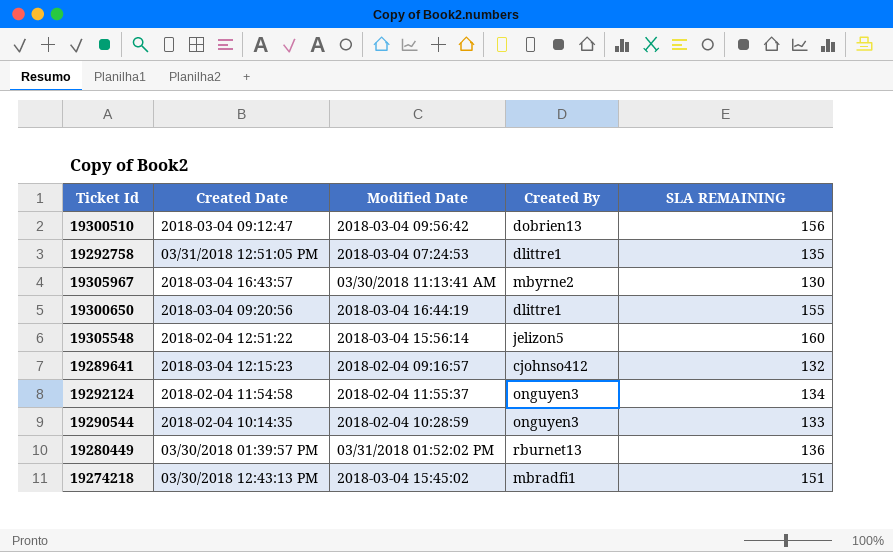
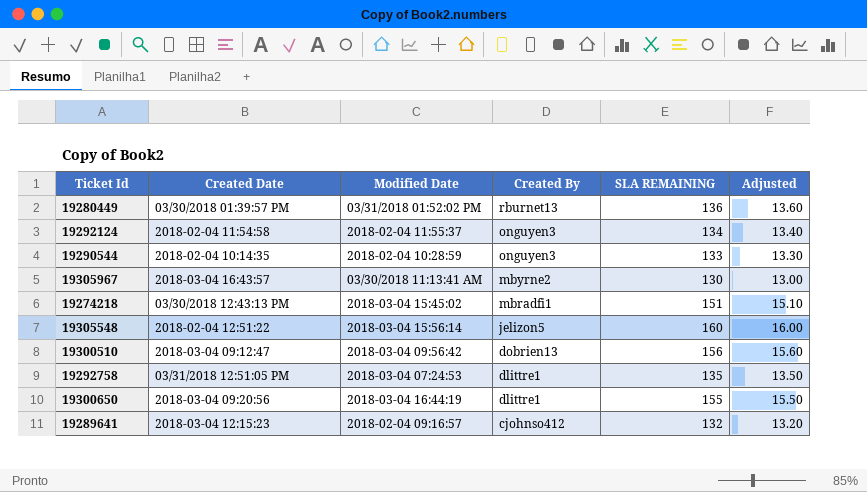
row order: none -> Created By descending
column Adjusted | formula: none -> [SLA REMAINING] * 0.1

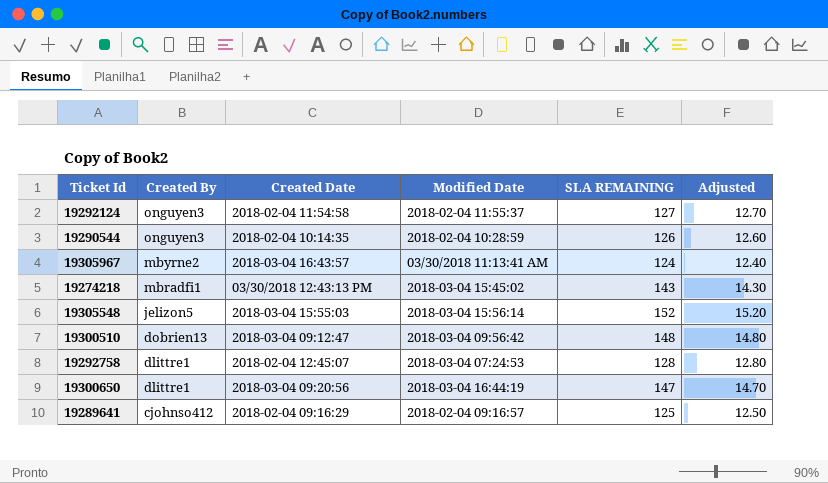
column Created By | position: 4 -> 2
row 19280449: 03/30/2018 01:39:57 PM | 03/31/2018 01:52:02 PM | rburnet13 | 136 | 13.60 -> none
19292124 | SLA REMAINING: 134 -> 127
19292124 | Adjusted: 13.40 -> 12.70
19290544 | SLA REMAINING: 133 -> 126
19290544 | Adjusted: 13.30 -> 12.60
19305967 | SLA REMAINING: 130 -> 124
19305967 | Adjusted: 13.00 -> 12.40
19274218 | SLA REMAINING: 151 -> 143
19274218 | Adjusted: 15.10 -> 14.30
19305548 | Created Date: 2018-02-04 12:51:22 -> 2018-03-04 15:55:03
19305548 | SLA REMAINING: 160 -> 152
19305548 | Adjusted: 16.00 -> 15.20
19300510 | SLA REMAINING: 156 -> 148
19300510 | Adjusted: 15.60 -> 14.80
19292758 | Created Date: 03/31/2018 12:51:05 PM -> 2018-02-04 12:45:07
19292758 | SLA REMAINING: 135 -> 128
19292758 | Adjusted: 13.50 -> 12.80
19300650 | SLA REMAINING: 155 -> 147
19300650 | Adjusted: 15.50 -> 14.70
19289641 | Created Date: 2018-03-04 12:15:23 -> 2018-02-04 09:16:29
19289641 | SLA REMAINING: 132 -> 125
19289641 | Adjusted: 13.20 -> 12.50

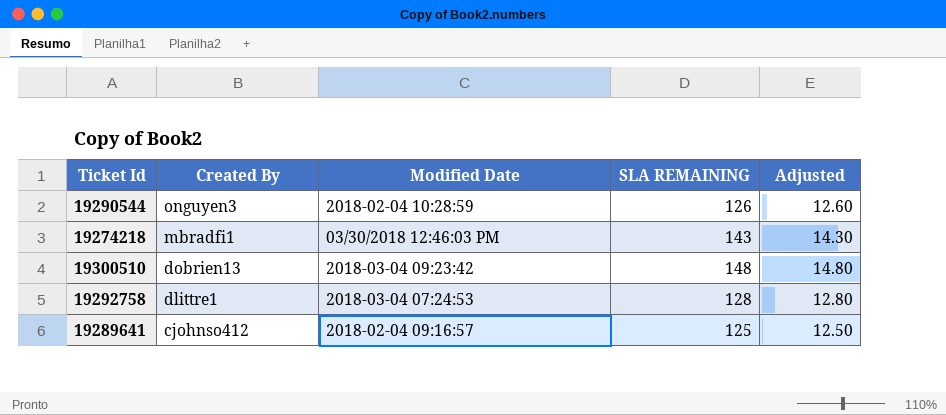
column Created Date | position: 3 -> none
row 19292124: onguyen3 | 2018-02-04 11:54:58 | 2018-02-04 11:55:37 | 127 | 12.70 -> none
row 19305967: mbyrne2 | 2018-03-04 16:43:57 | 03/30/2018 11:13:41 AM | 124 | 12.40 -> none
row 19305548: jelizon5 | 2018-03-04 15:55:03 | 2018-03-04 15:56:14 | 152 | 15.20 -> none
row 19300650: dlittre1 | 2018-03-04 09:20:56 | 2018-03-04 16:44:19 | 147 | 14.70 -> none
19274218 | Modified Date: 2018-03-04 15:45:02 -> 03/30/2018 12:46:03 PM
19300510 | Modified Date: 2018-03-04 09:56:42 -> 2018-03-04 09:23:42

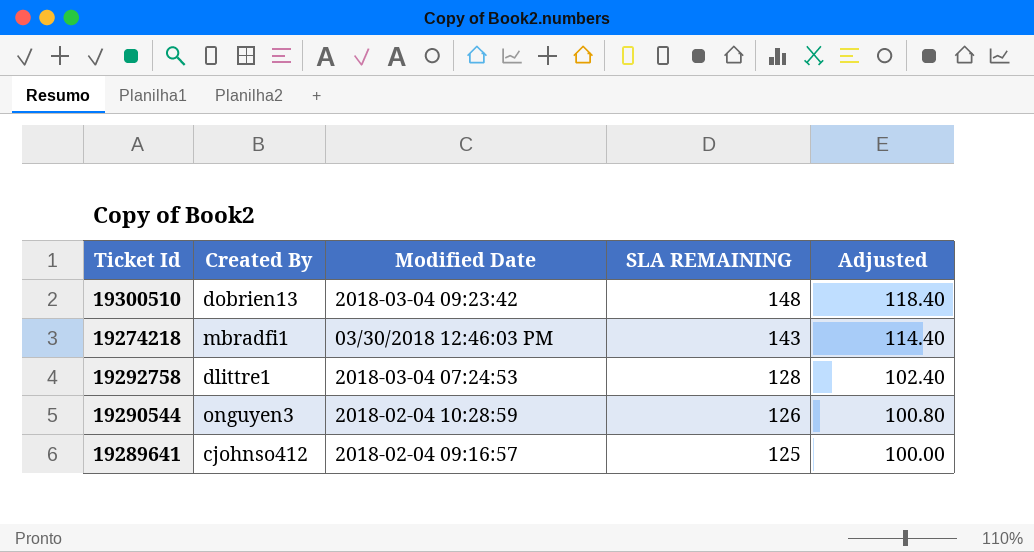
row order: Created By descending -> SLA REMAINING descending
column Adjusted | formula: [SLA REMAINING] * 0.1 -> [SLA REMAINING] * 0.8

